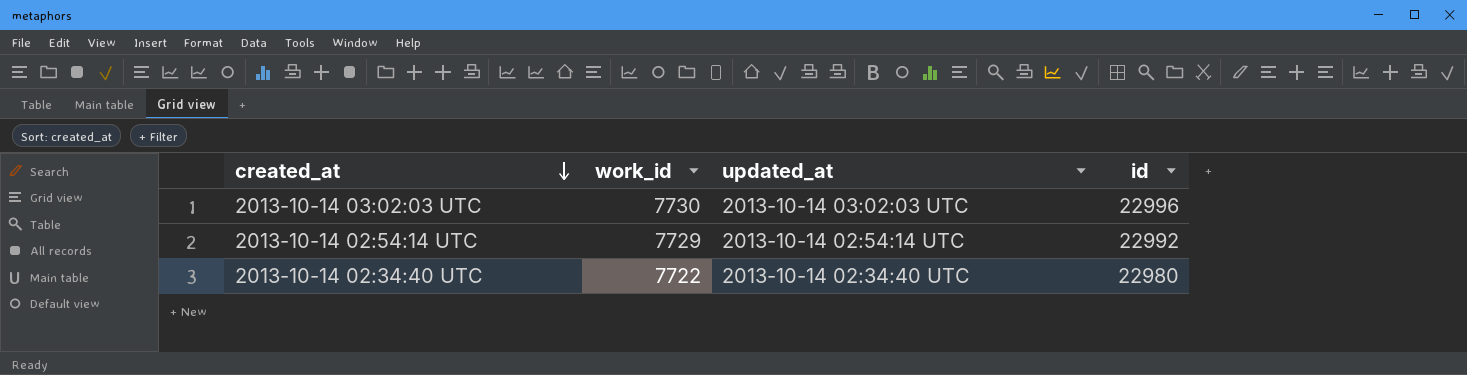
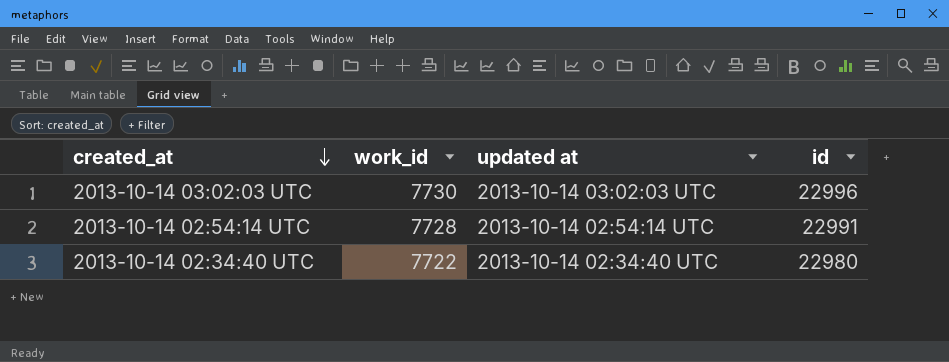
column name: updated_at -> updated at
2013-10-14 02:54:14 UTC | work_id: 7729 -> 7728
2013-10-14 02:54:14 UTC | id: 22992 -> 22991

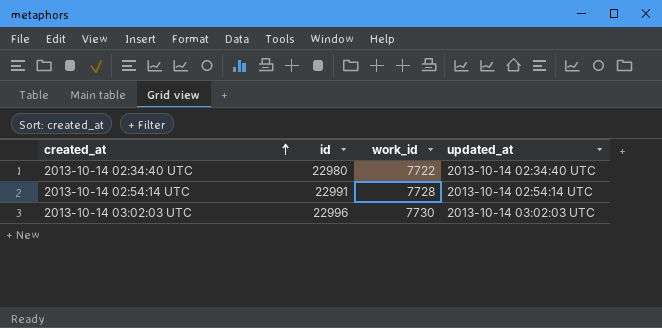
row order: created_at descending -> created_at ascending
column id | position: 4 -> 2
column name: updated at -> updated_at

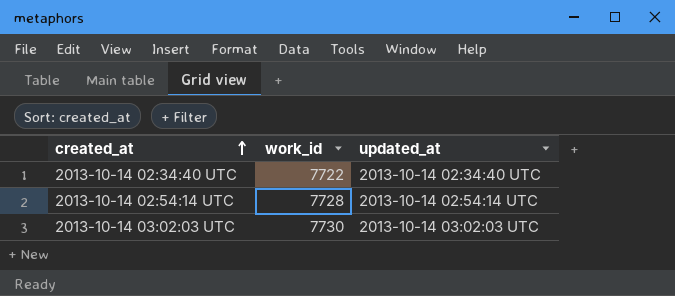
column id | position: 2 -> none

